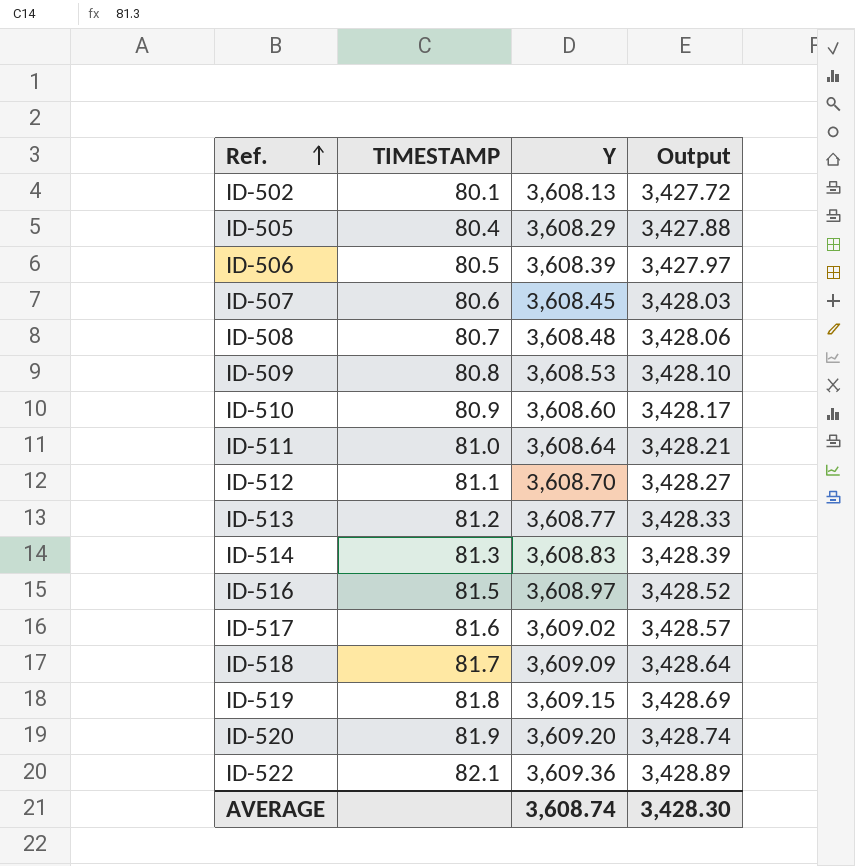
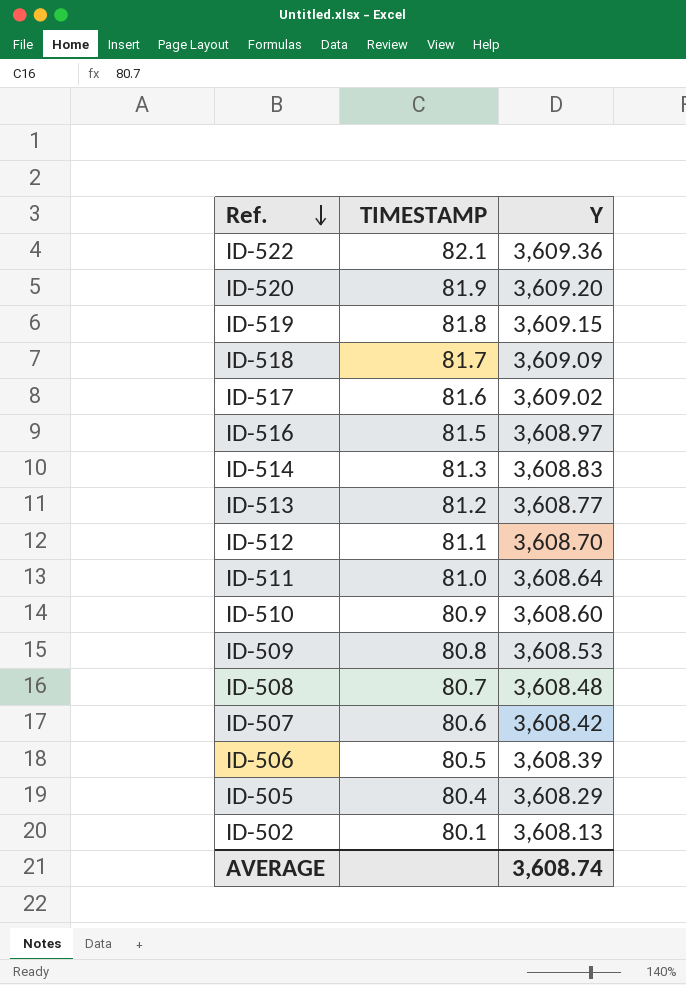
row order: Ref. ascending -> Ref. descending
column Output | formula: [Y] * 0.95 -> none
ID-507 | Y: 3,608.45 -> 3,608.42

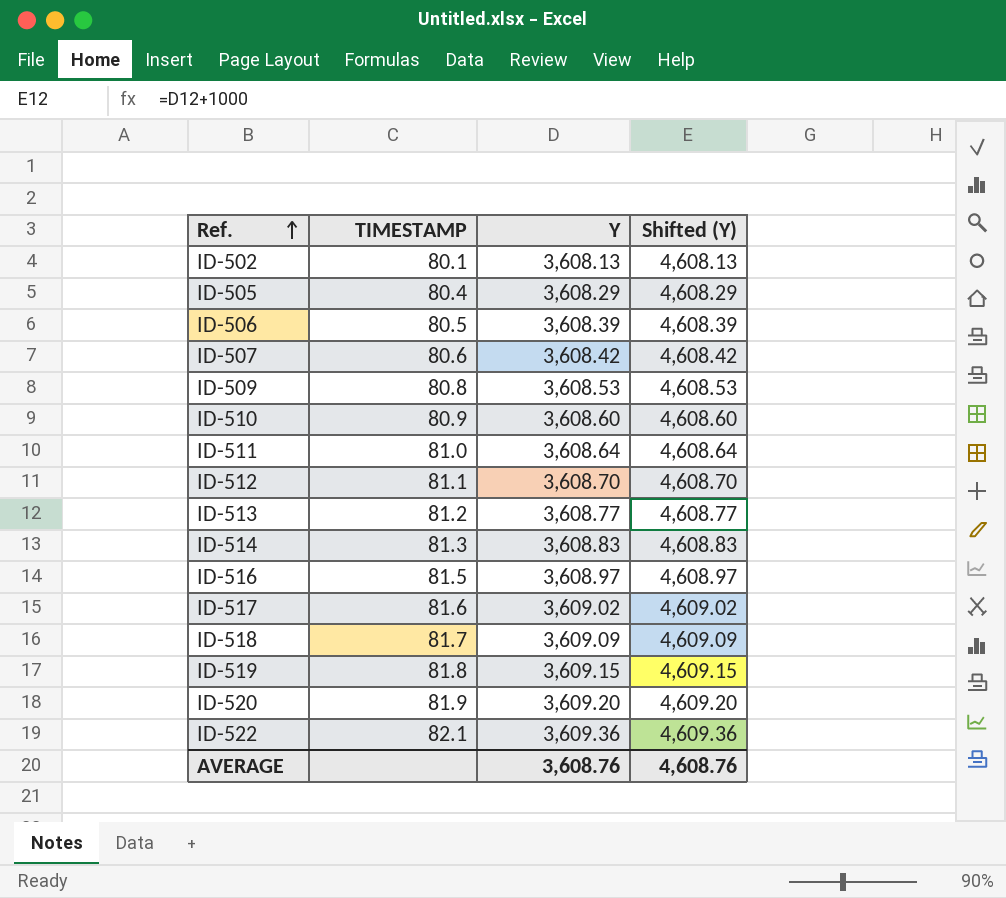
row order: Ref. descending -> Ref. ascending
column Shifted (Y) | formula: none -> [Y] + 1000
row ID-508: 80.7 | 3,608.48 -> none
AVERAGE | Y: 3,608.74 -> 3,608.76

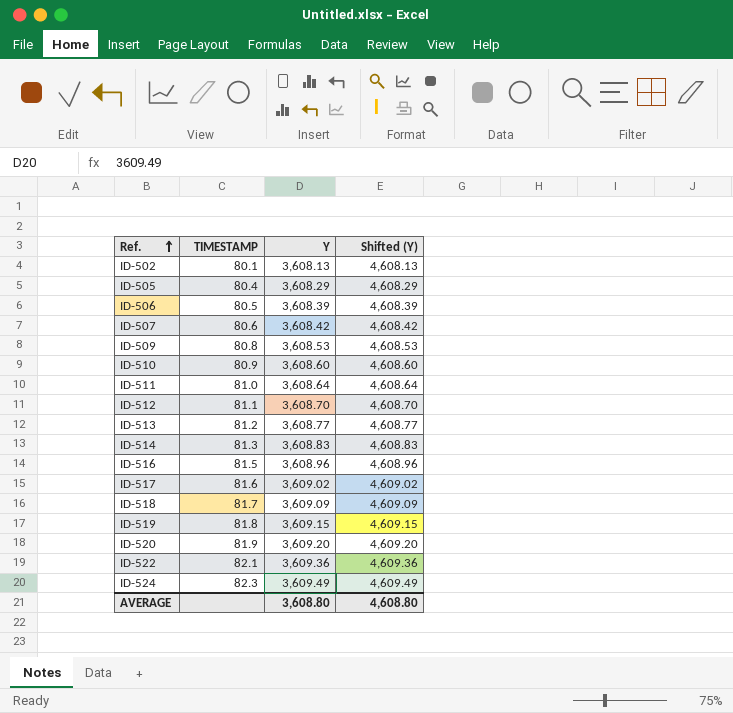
ID-516 | Y: 3,608.97 -> 3,608.96
ID-516 | Shifted (Y): 4,608.97 -> 4,608.96
row ID-524: none -> 82.3 | 3,609.49 | 4,609.49
AVERAGE | Y: 3,608.76 -> 3,608.80
AVERAGE | Shifted (Y): 4,608.76 -> 4,608.80

